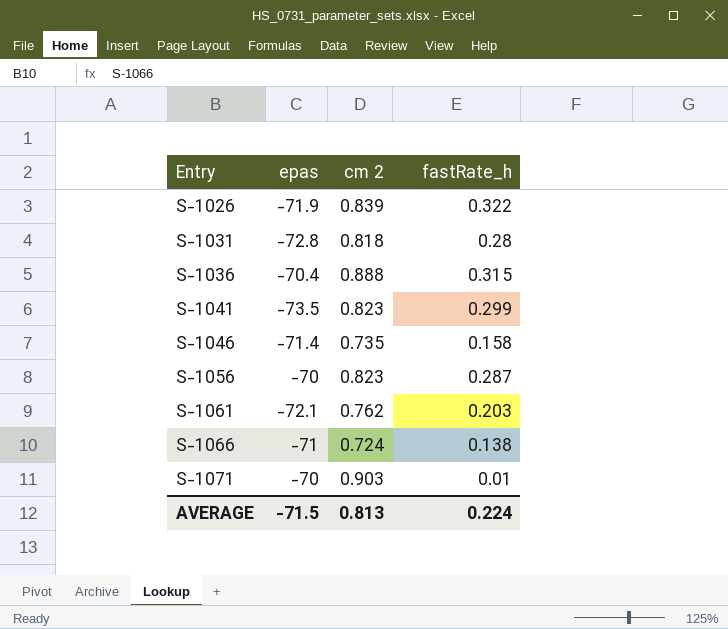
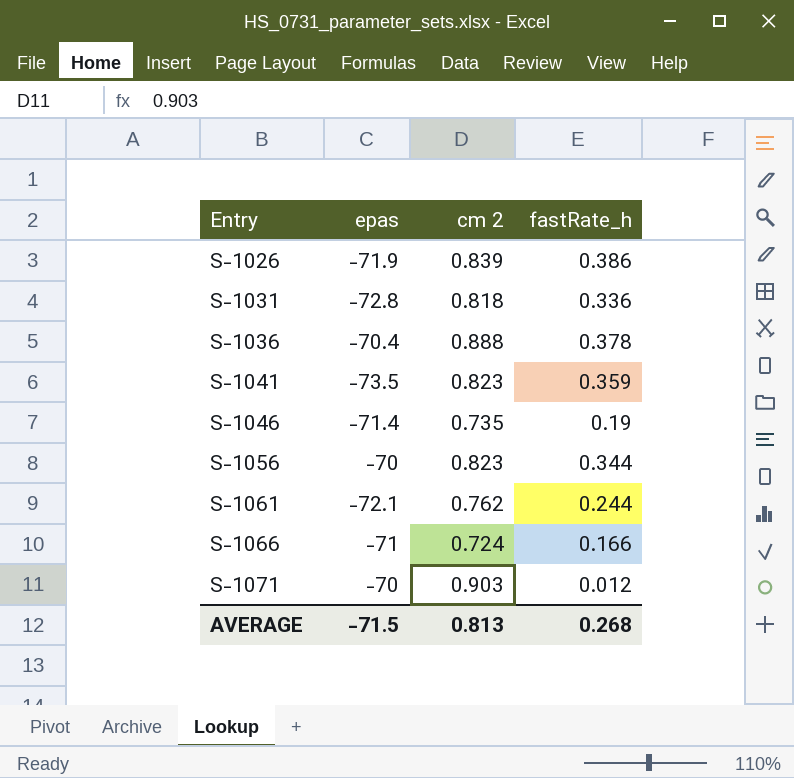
S-1026 | fastRate_h: 0.322 -> 0.386
S-1031 | fastRate_h: 0.28 -> 0.336
S-1036 | fastRate_h: 0.315 -> 0.378
S-1041 | fastRate_h: 0.299 -> 0.359
S-1046 | fastRate_h: 0.158 -> 0.19
S-1056 | fastRate_h: 0.287 -> 0.344
S-1061 | fastRate_h: 0.203 -> 0.244
S-1066 | fastRate_h: 0.138 -> 0.166
S-1071 | fastRate_h: 0.01 -> 0.012
AVERAGE | fastRate_h: 0.224 -> 0.268

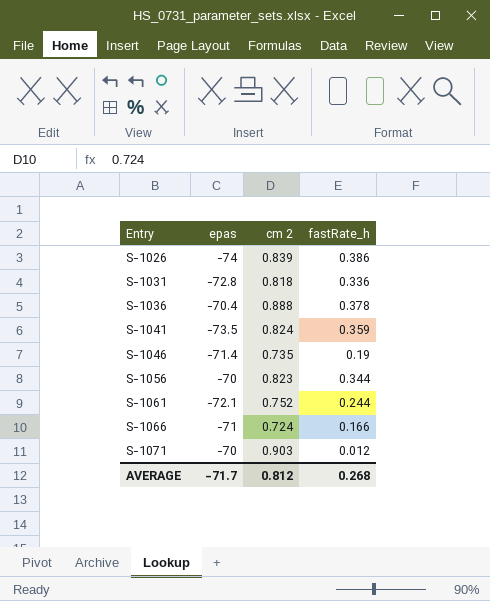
S-1026 | epas: -71.9 -> -74
S-1041 | cm 2: 0.823 -> 0.824
S-1061 | cm 2: 0.762 -> 0.752
AVERAGE | epas: -71.5 -> -71.7
AVERAGE | cm 2: 0.813 -> 0.812

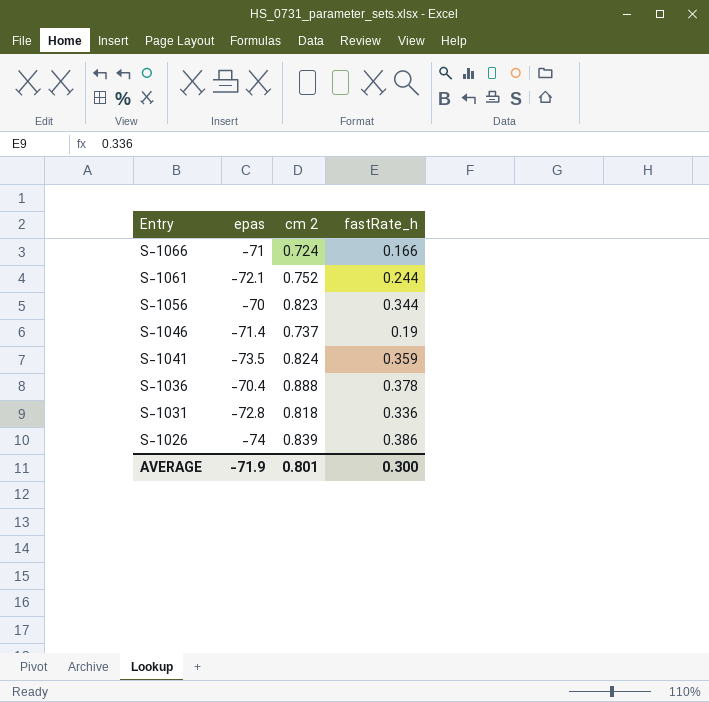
row order: Entry ascending -> Entry descending
row S-1071: -70 | 0.903 | 0.012 -> none
S-1046 | cm 2: 0.735 -> 0.737
AVERAGE | epas: -71.7 -> -71.9
AVERAGE | cm 2: 0.812 -> 0.801
AVERAGE | fastRate_h: 0.268 -> 0.300

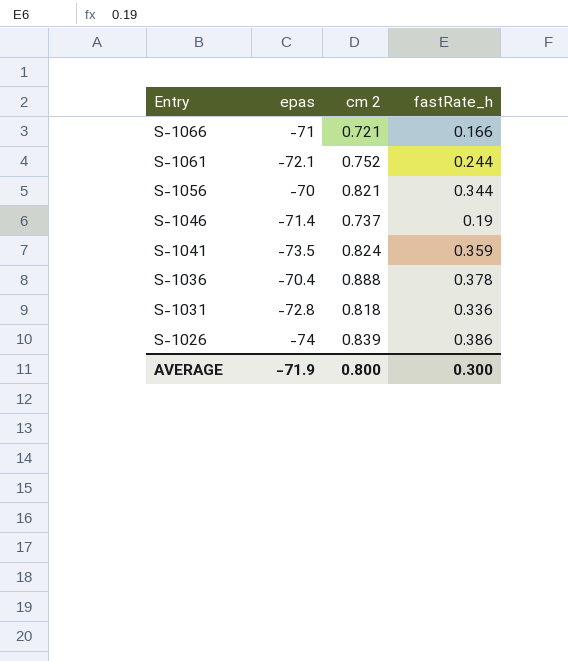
S-1066 | cm 2: 0.724 -> 0.721
S-1056 | cm 2: 0.823 -> 0.821
AVERAGE | cm 2: 0.801 -> 0.800

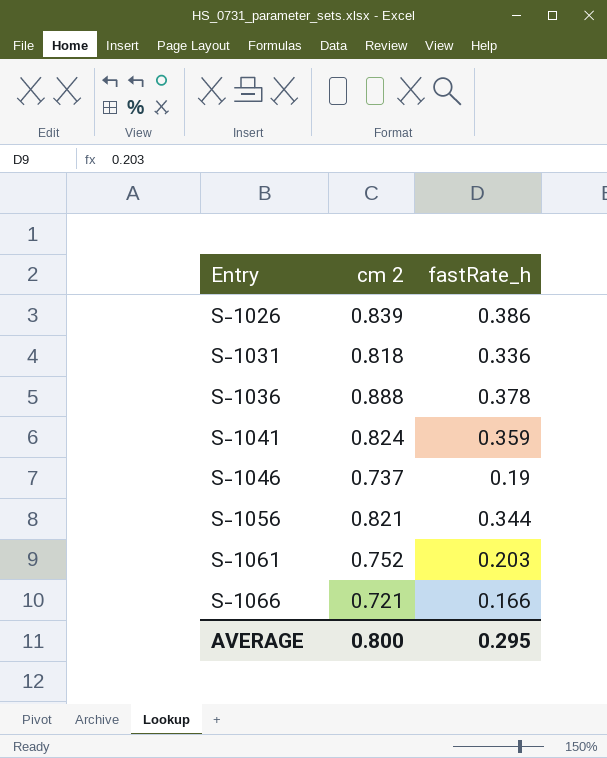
row order: Entry descending -> Entry ascending
column epas | position: 2 -> none
S-1061 | fastRate_h: 0.244 -> 0.203
AVERAGE | fastRate_h: 0.300 -> 0.295

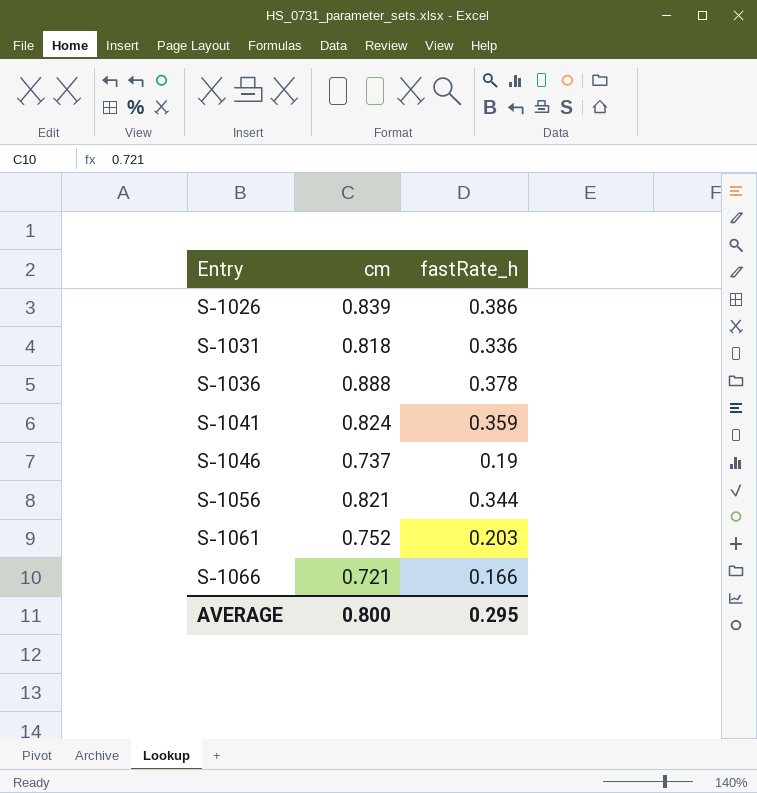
column name: cm 2 -> cm

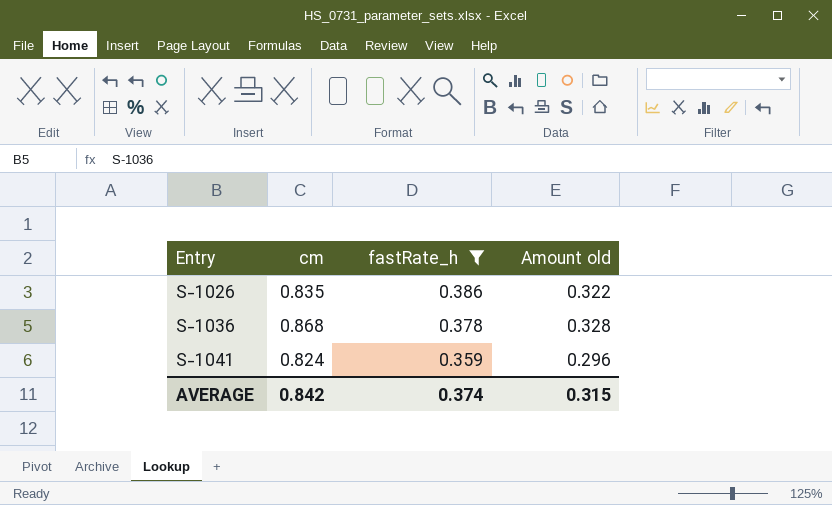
filter: none -> fastRate_h >= 0.359
column Amount old | formula: none -> [cm] * [fastRate_h]
S-1026 | cm: 0.839 -> 0.835
S-1036 | cm: 0.888 -> 0.868
AVERAGE | cm: 0.800 -> 0.842
AVERAGE | fastRate_h: 0.295 -> 0.374

